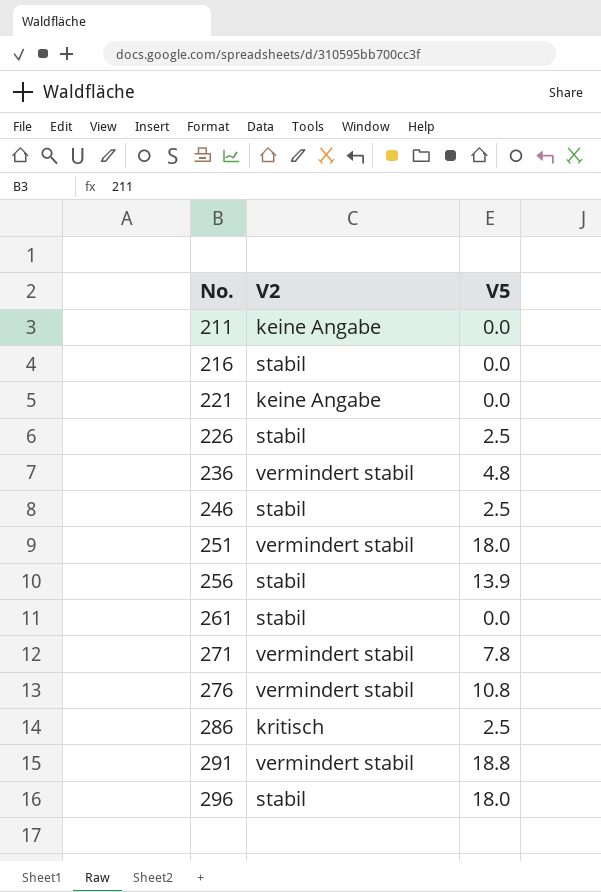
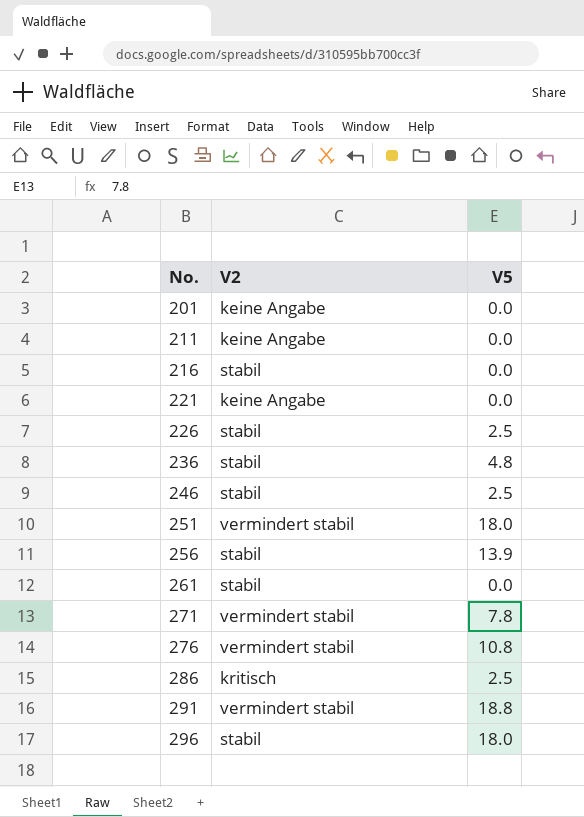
row 201: none -> keine Angabe | 0.0
236 | V2: vermindert stabil -> stabil

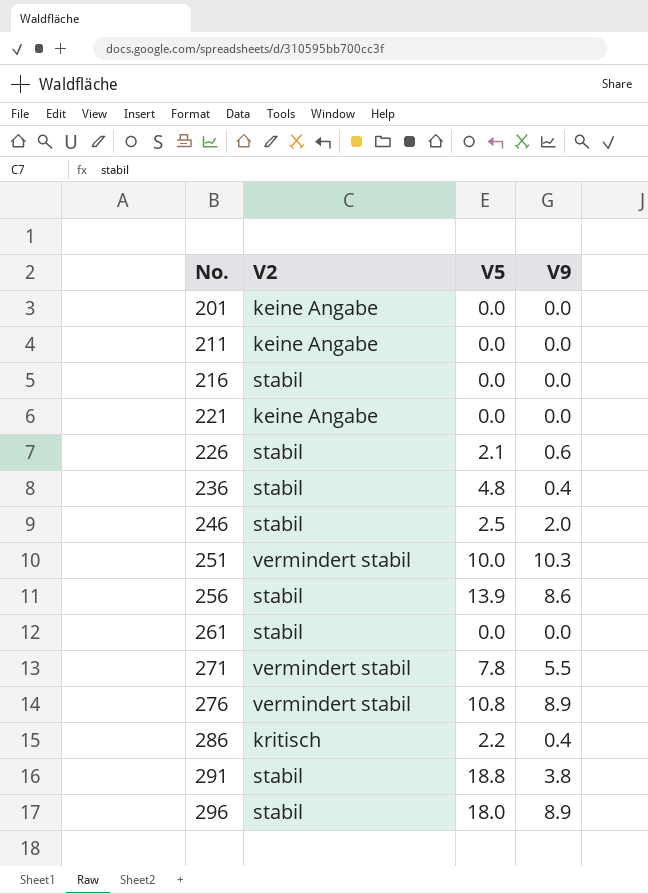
column V9 | position: none -> 4
226 | V5: 2.5 -> 2.1
251 | V5: 18.0 -> 10.0
286 | V5: 2.5 -> 2.2
291 | V2: vermindert stabil -> stabil

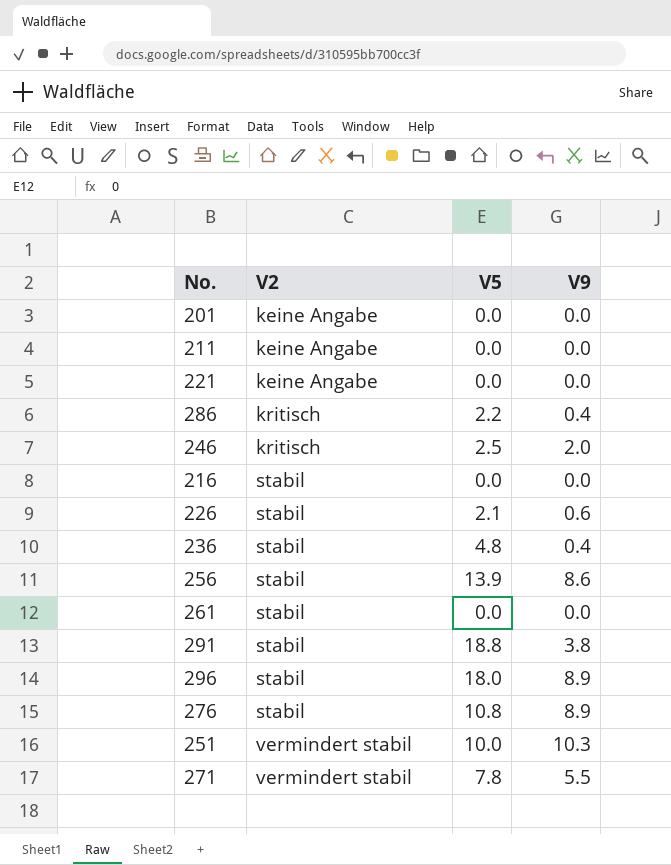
row order: No. ascending -> V2 ascending
246 | V2: stabil -> kritisch
276 | V2: vermindert stabil -> stabil

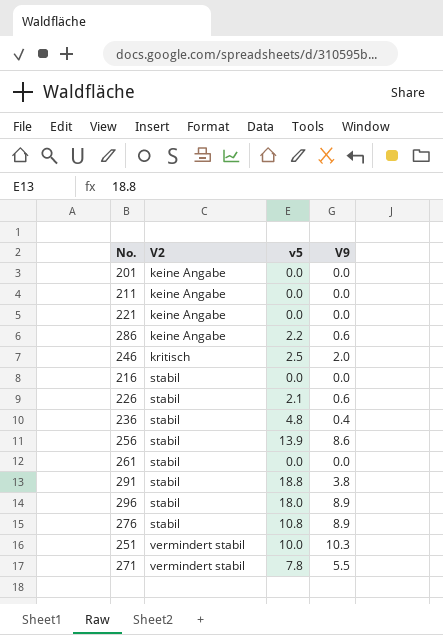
column name: V5 -> v5
286 | V2: kritisch -> keine Angabe
286 | V9: 0.4 -> 0.6

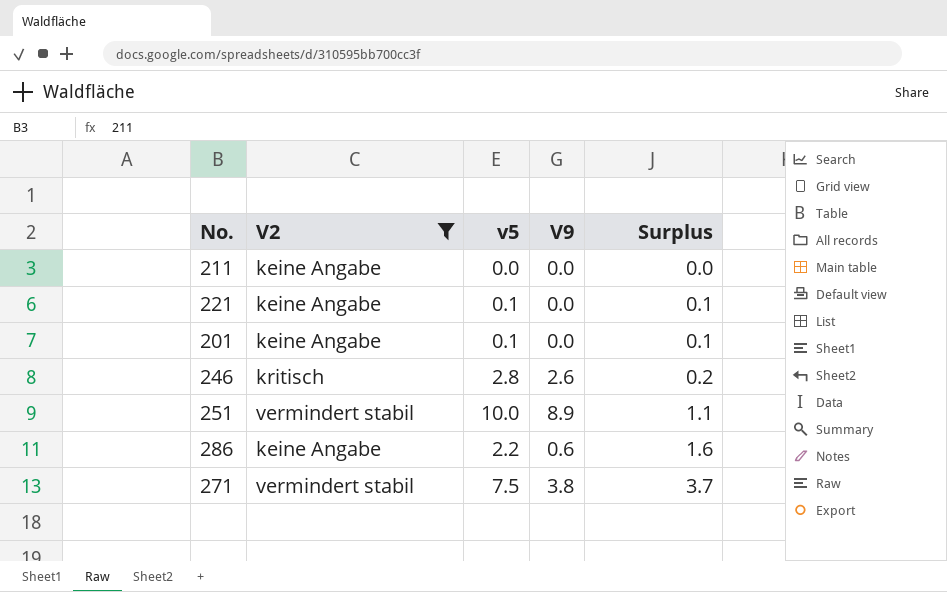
filter: none -> V2 != stabil
row order: V2 ascending -> Surplus ascending
column Surplus | formula: none -> [v5] - [V9]
221 | v5: 0.0 -> 0.1
201 | v5: 0.0 -> 0.1
246 | v5: 2.5 -> 2.8
246 | V9: 2.0 -> 2.6
251 | V9: 10.3 -> 8.9
271 | v5: 7.8 -> 7.5
271 | V9: 5.5 -> 3.8

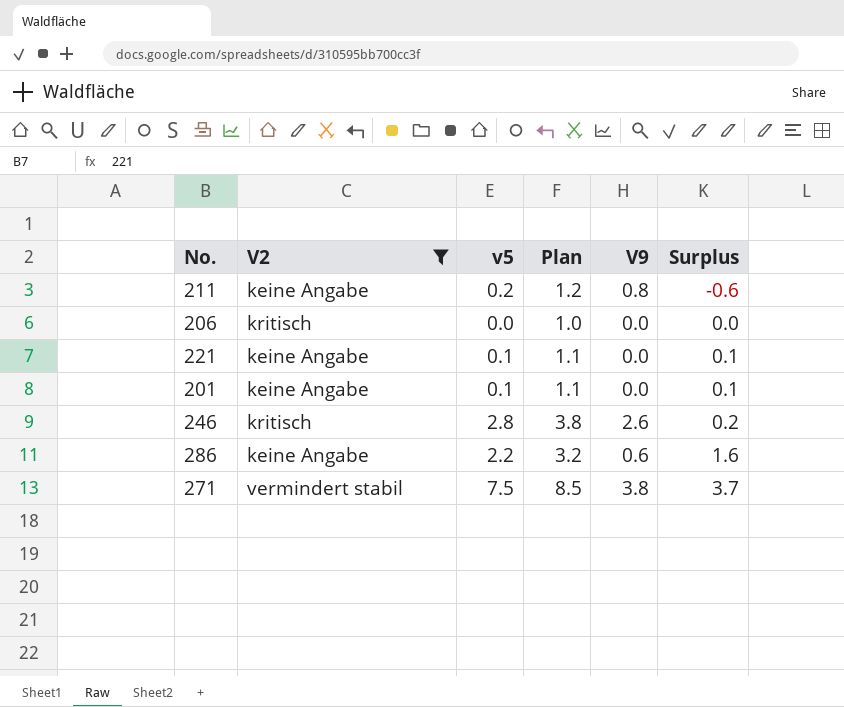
column Plan | formula: none -> [v5] + 1
row 251: vermindert stabil | 10.0 | 8.9 | 1.1 -> none
211 | v5: 0.0 -> 0.2
211 | V9: 0.0 -> 0.8
211 | Surplus: 0.0 -> -0.6
row 206: none -> kritisch | 0.0 | 1.0 | 0.0 | 0.0

